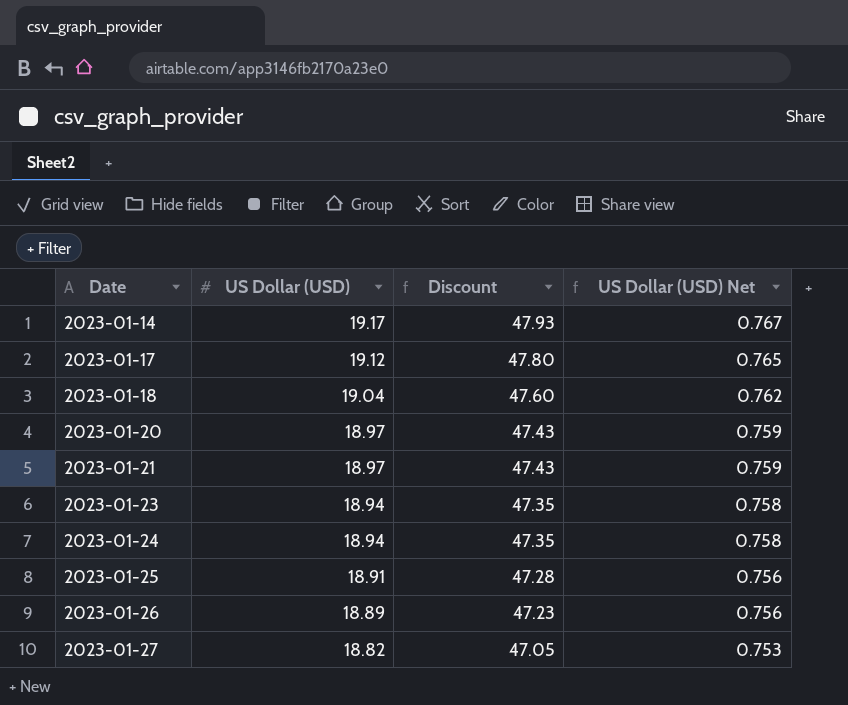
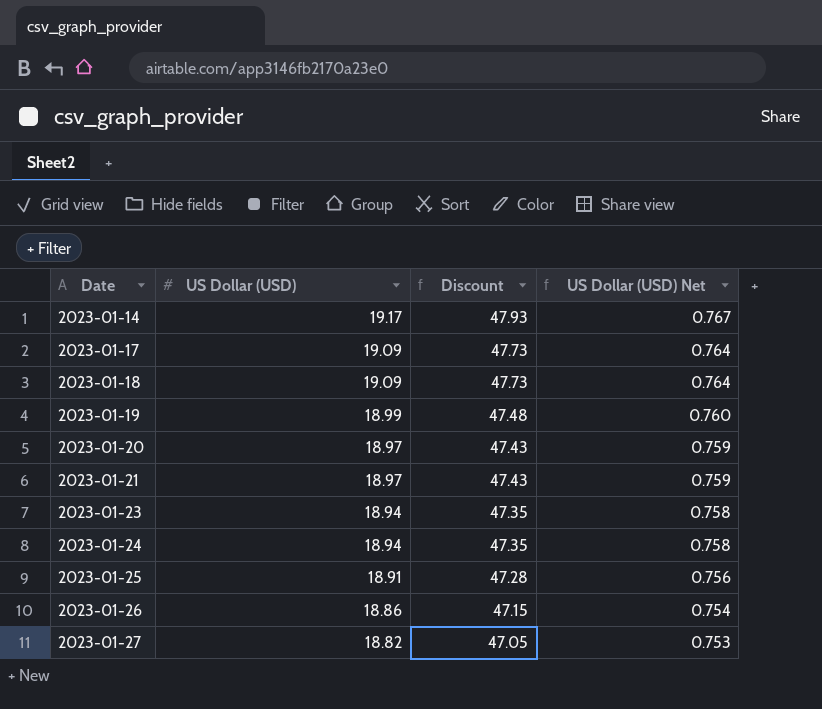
2023-01-17 | US Dollar (USD): 19.12 -> 19.09
2023-01-17 | Discount: 47.80 -> 47.73
2023-01-17 | US Dollar (USD) Net: 0.765 -> 0.764
2023-01-18 | US Dollar (USD): 19.04 -> 19.09
2023-01-18 | Discount: 47.60 -> 47.73
2023-01-18 | US Dollar (USD) Net: 0.762 -> 0.764
row 2023-01-19: none -> 18.99 | 47.48 | 0.760
2023-01-26 | US Dollar (USD): 18.89 -> 18.86
2023-01-26 | Discount: 47.23 -> 47.15
2023-01-26 | US Dollar (USD) Net: 0.756 -> 0.754

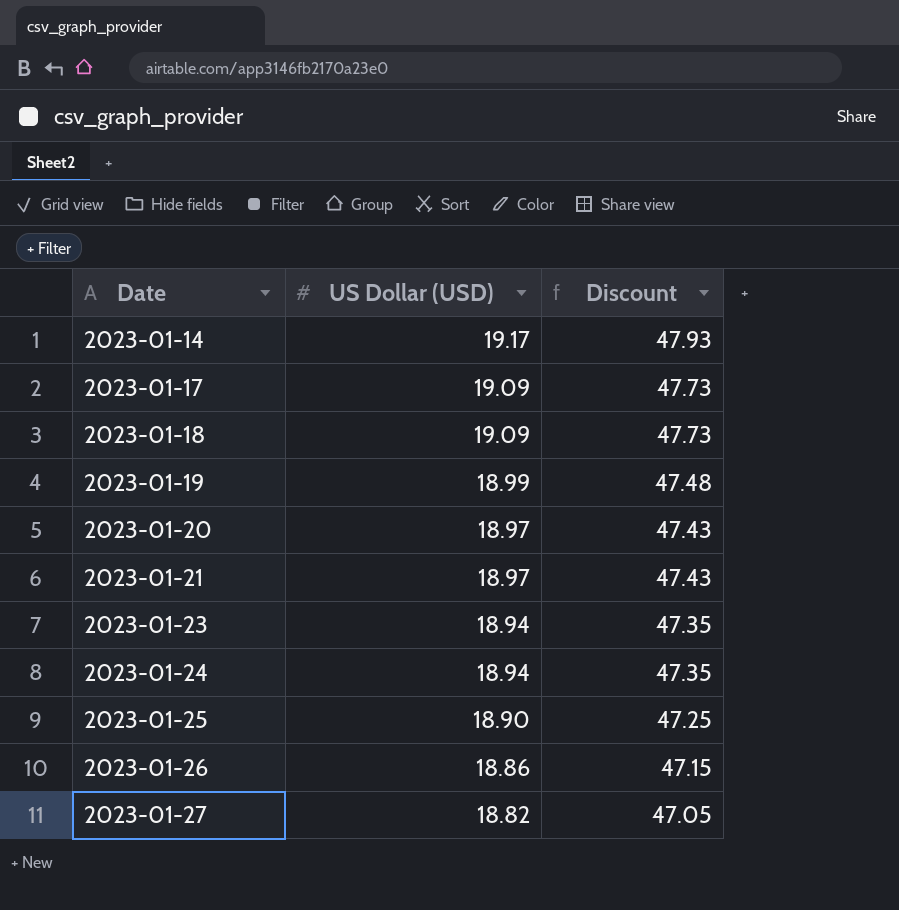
column US Dollar (USD) Net | formula: [US Dollar (USD)] * 0.04 -> none
2023-01-25 | US Dollar (USD): 18.91 -> 18.90
2023-01-25 | Discount: 47.28 -> 47.25

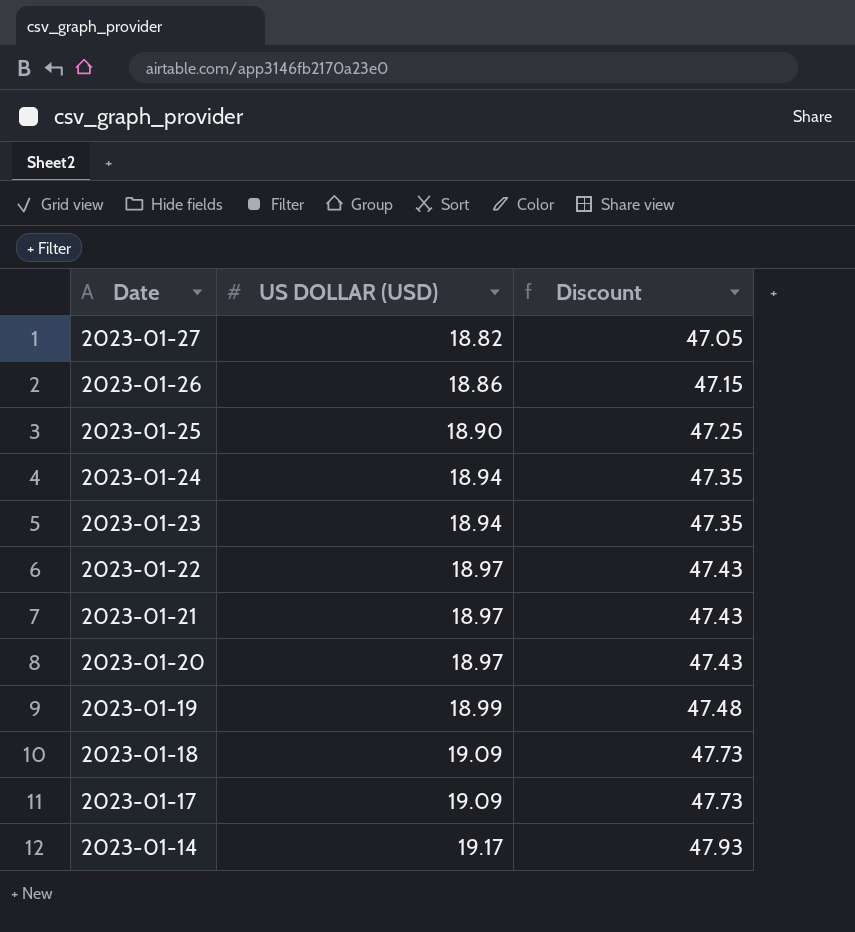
row order: Date ascending -> Date descending
column name: US Dollar (USD) -> US DOLLAR (USD)
row 2023-01-22: none -> 18.97 | 47.43

